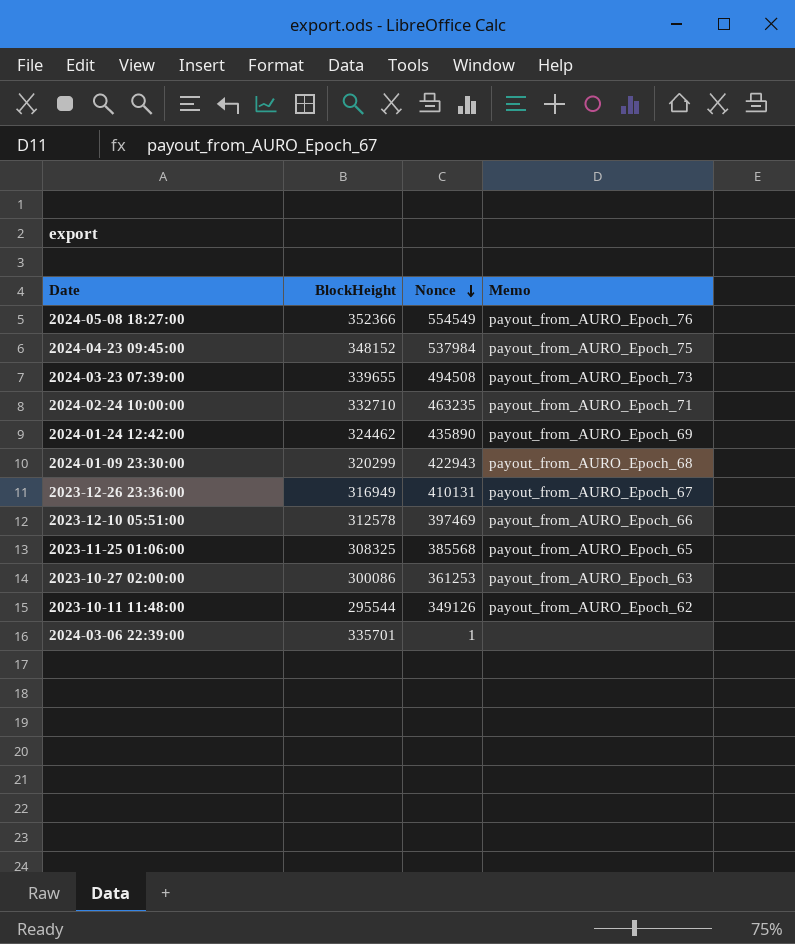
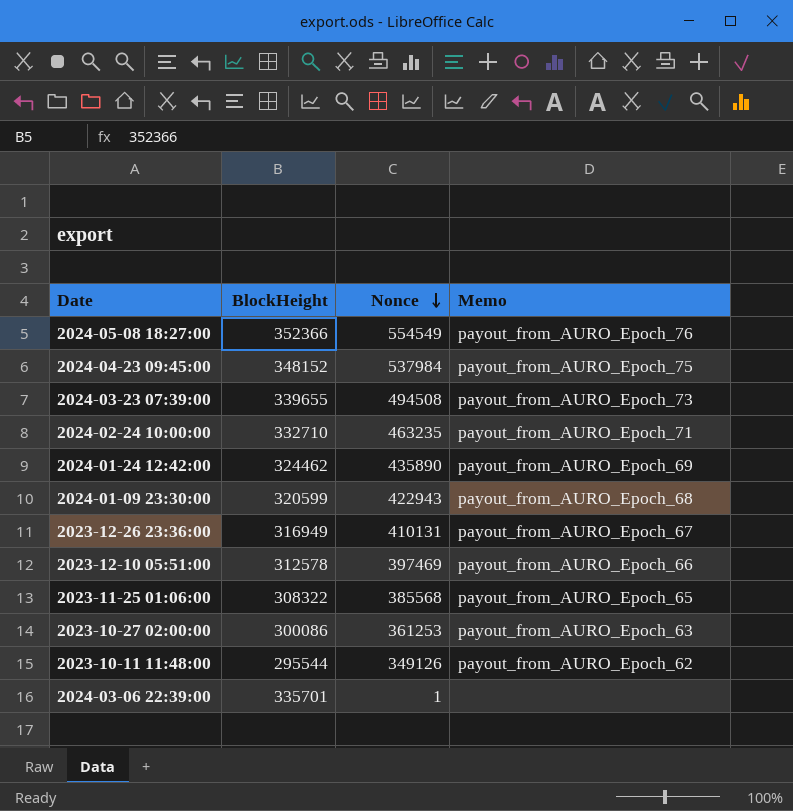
2024-01-09 23:30:00 | BlockHeight: 320299 -> 320599
2023-11-25 01:06:00 | BlockHeight: 308325 -> 308322

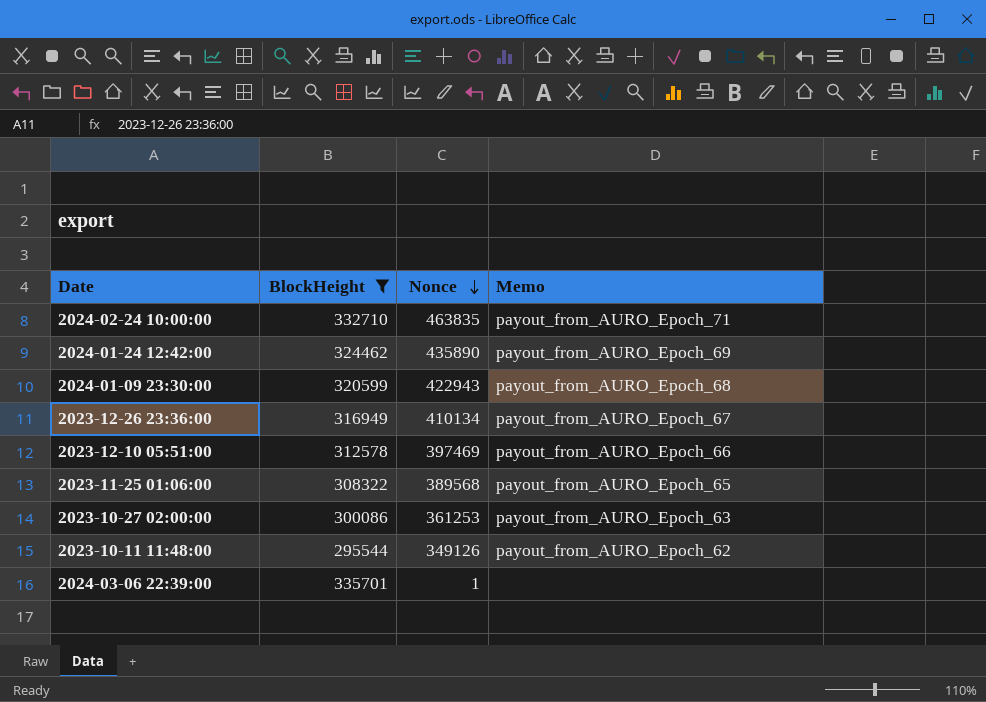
filter: none -> BlockHeight <= 335701
2024-02-24 10:00:00 | Nonce: 463235 -> 463835
2023-12-26 23:36:00 | Nonce: 410131 -> 410134
2023-11-25 01:06:00 | Nonce: 385568 -> 389568

